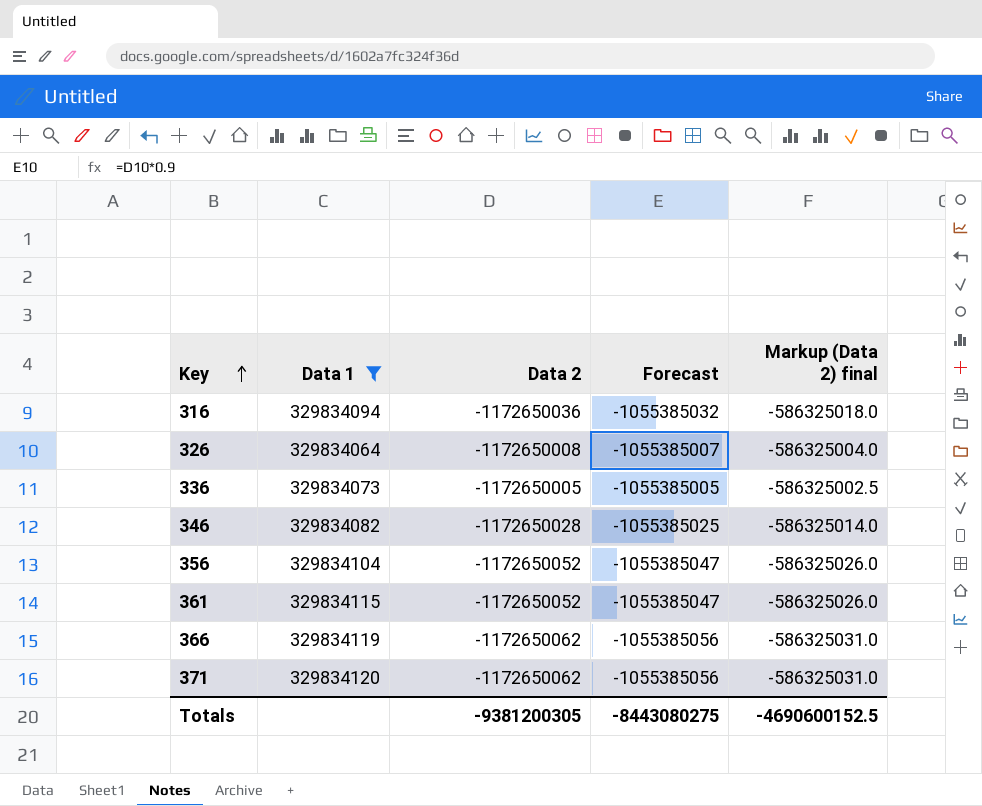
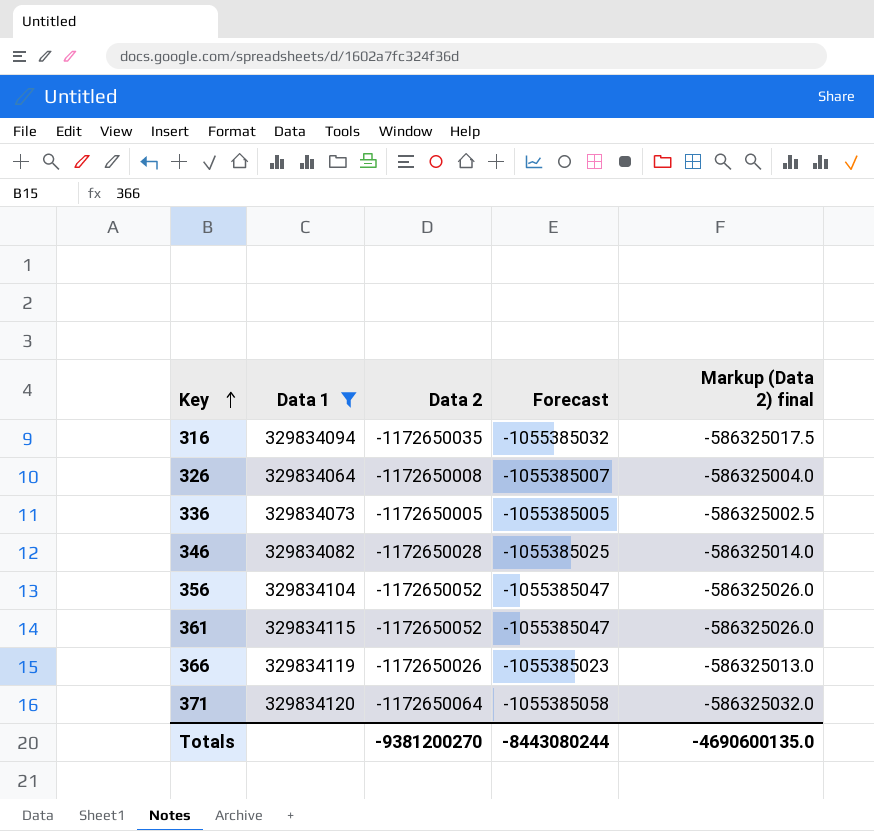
316 | Data 2: -1172650036 -> -1172650035
316 | Markup (Data 2) final: -586325018.0 -> -586325017.5
366 | Data 2: -1172650062 -> -1172650026
366 | Forecast: -1055385056 -> -1055385023
366 | Markup (Data 2) final: -586325031.0 -> -586325013.0
371 | Data 2: -1172650062 -> -1172650064
371 | Forecast: -1055385056 -> -1055385058
371 | Markup (Data 2) final: -586325031.0 -> -586325032.0
Totals | Data 2: -9381200305 -> -9381200270
Totals | Forecast: -8443080275 -> -8443080244
Totals | Markup (Data 2) final: -4690600152.5 -> -4690600135.0

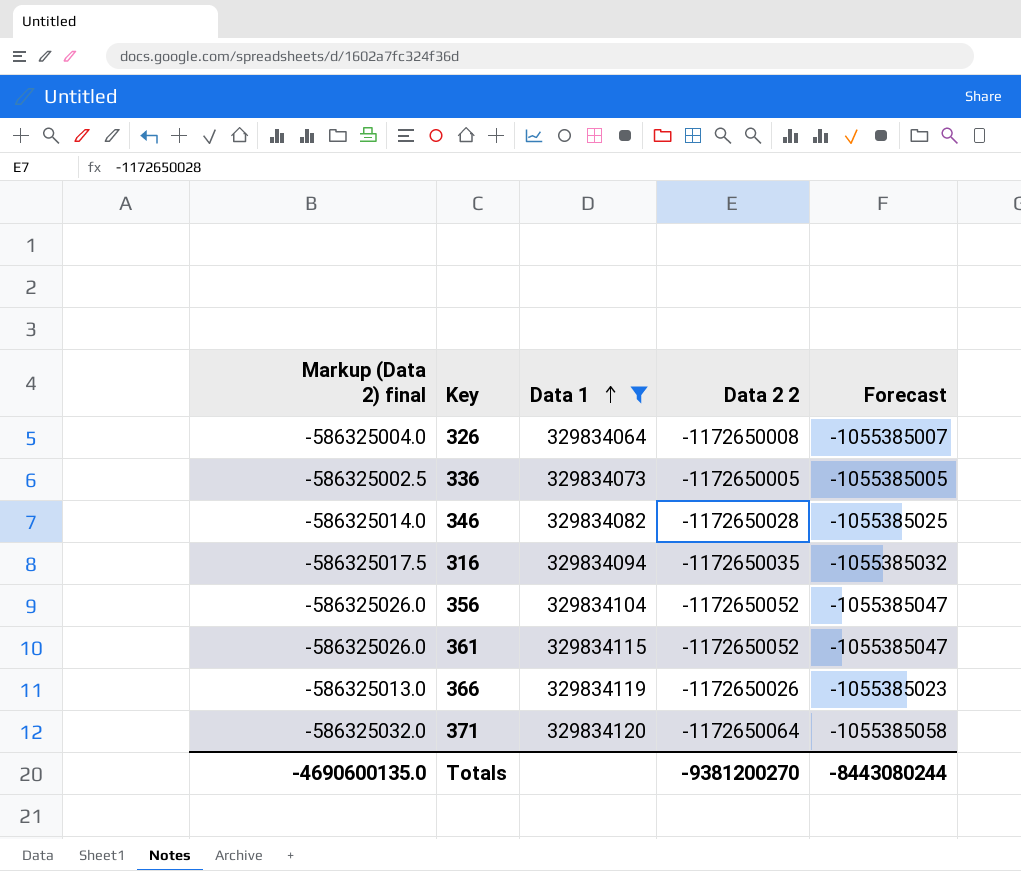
row order: Key ascending -> Data 1 ascending
column Markup (Data 2) final | position: 5 -> 1
column name: Data 2 -> Data 2 2

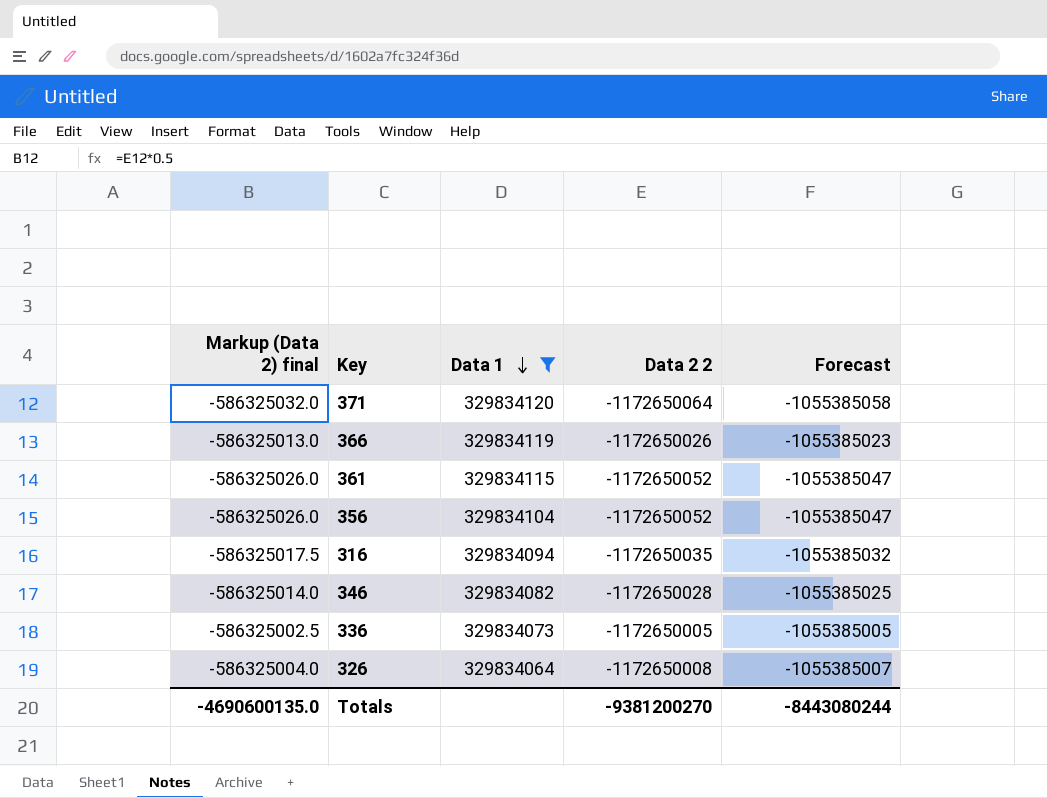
row order: Data 1 ascending -> Data 1 descending

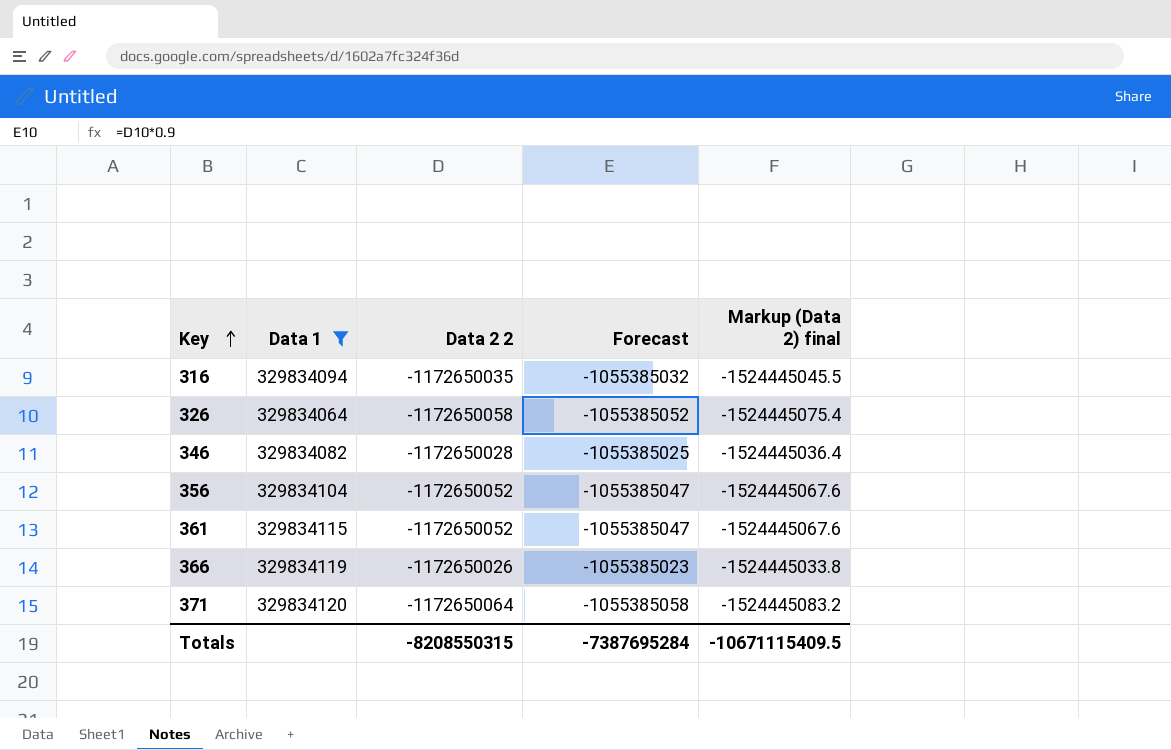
row order: Data 1 descending -> Key ascending
column Markup (Data 2) final | formula: [Data 2 2] * 0.5 -> [Data 2 2] * 1.3
column Markup (Data 2) final | position: 1 -> 5
row 336: -586325002.5 | 329834073 | -1172650005 | -1055385005 -> none
326 | Data 2 2: -1172650008 -> -1172650058
326 | Forecast: -1055385007 -> -1055385052
Totals | Data 2 2: -9381200270 -> -8208550315
Totals | Forecast: -8443080244 -> -7387695284
Totals | Markup (Data 2) final: -4690600135.0 -> -10671115409.5

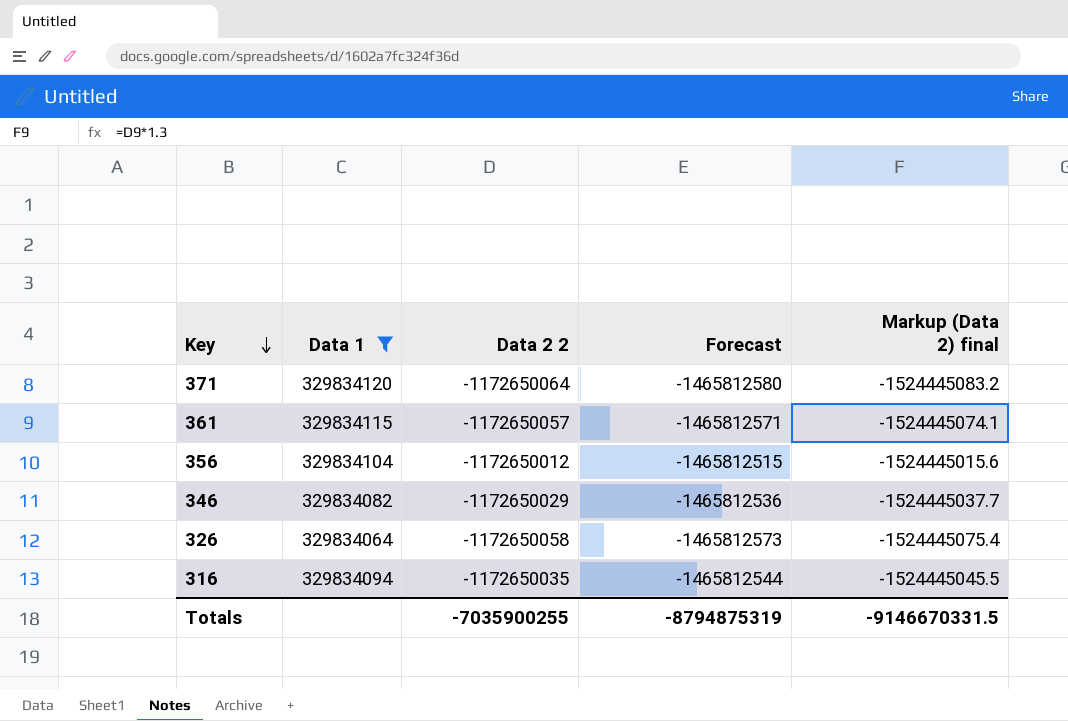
row order: Key ascending -> Key descending
column Forecast | formula: [Data 2 2] * 0.9 -> [Data 2 2] * 1.25
row 366: 329834119 | -1172650026 | -1055385023 | -1524445033.8 -> none
361 | Data 2 2: -1172650052 -> -1172650057
361 | Markup (Data 2) final: -1524445067.6 -> -1524445074.1
356 | Data 2 2: -1172650052 -> -1172650012
356 | Markup (Data 2) final: -1524445067.6 -> -1524445015.6
346 | Data 2 2: -1172650028 -> -1172650029
346 | Markup (Data 2) final: -1524445036.4 -> -1524445037.7
Totals | Data 2 2: -8208550315 -> -7035900255
Totals | Forecast: -7387695284 -> -8794875319
Totals | Markup (Data 2) final: -10671115409.5 -> -9146670331.5

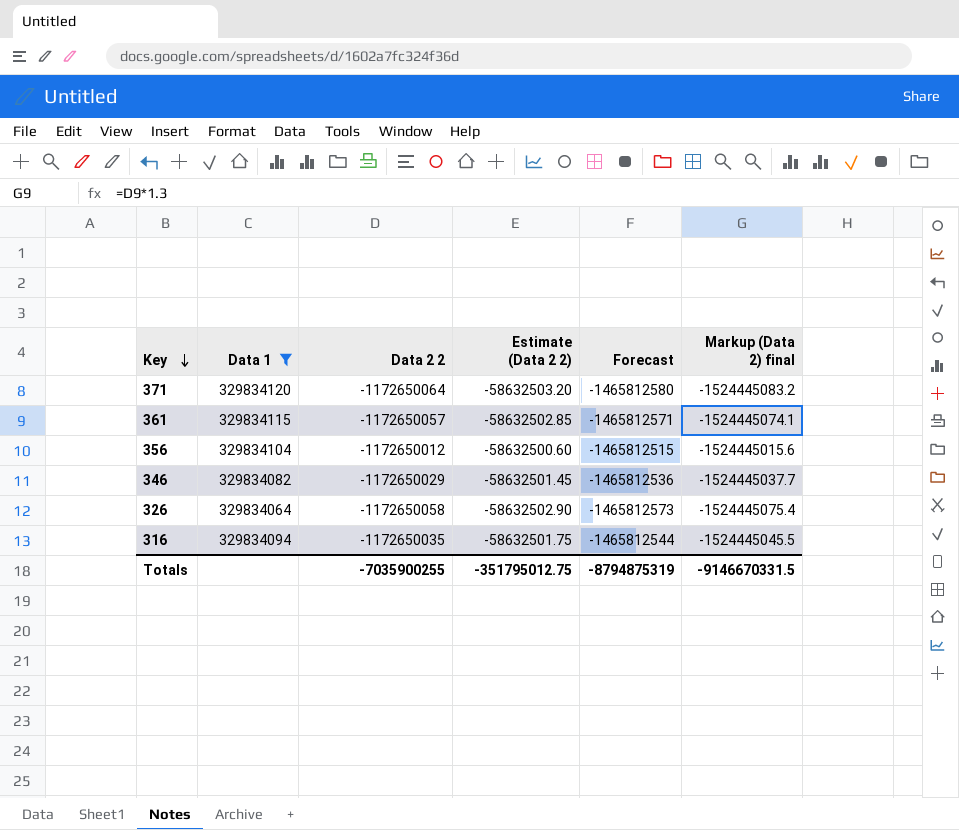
column Estimate (Data 2 2) | formula: none -> [Data 2 2] * 0.05

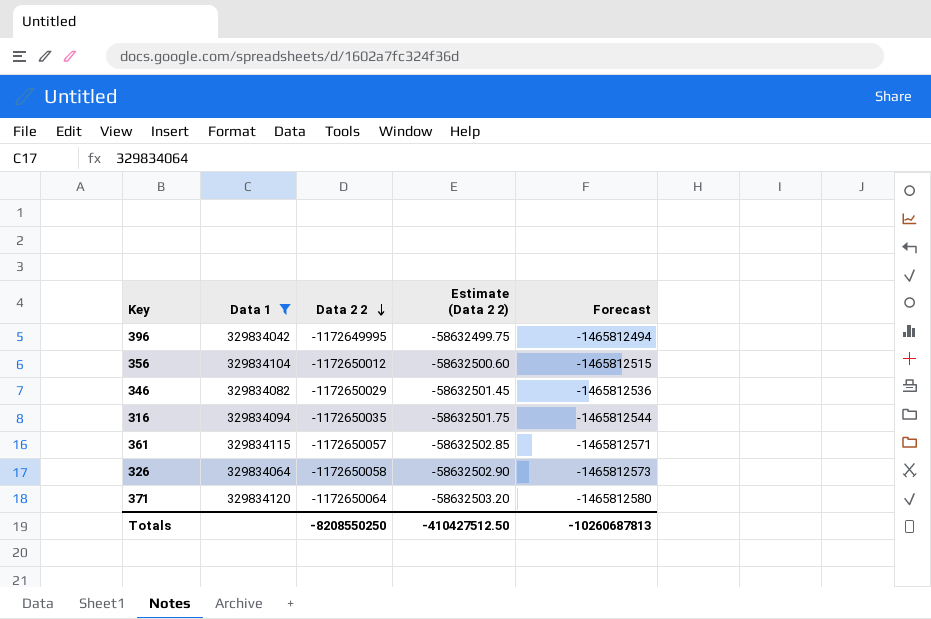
row order: Key descending -> Data 2 2 descending
column Markup (Data 2) final | formula: [Data 2 2] * 1.3 -> none
row 396: none -> 329834042 | -1172649995 | -58632499.75 | -1465812494
Totals | Data 2 2: -7035900255 -> -8208550250
Totals | Estimate (Data 2 2): -351795012.75 -> -410427512.50
Totals | Forecast: -8794875319 -> -10260687813

